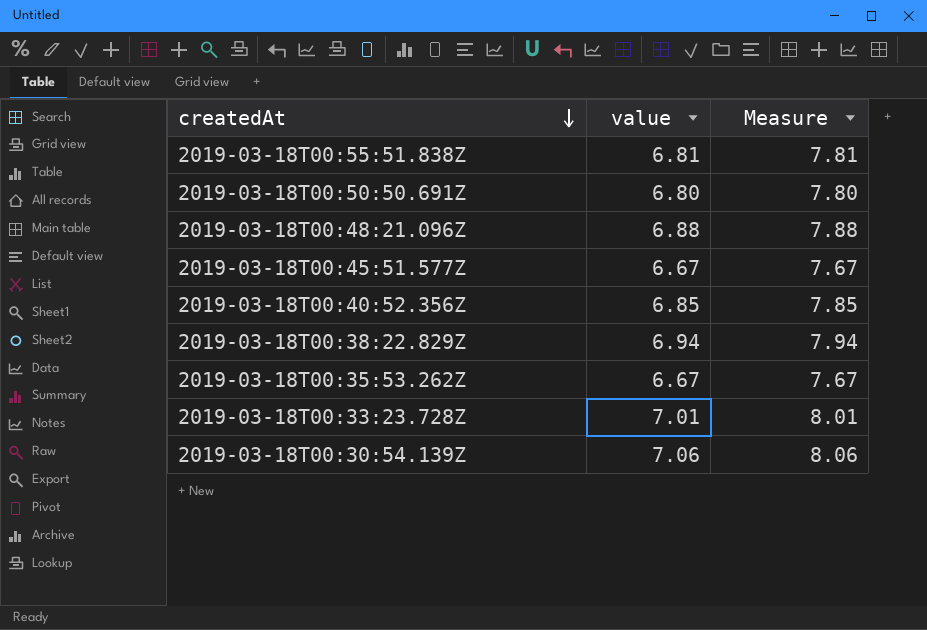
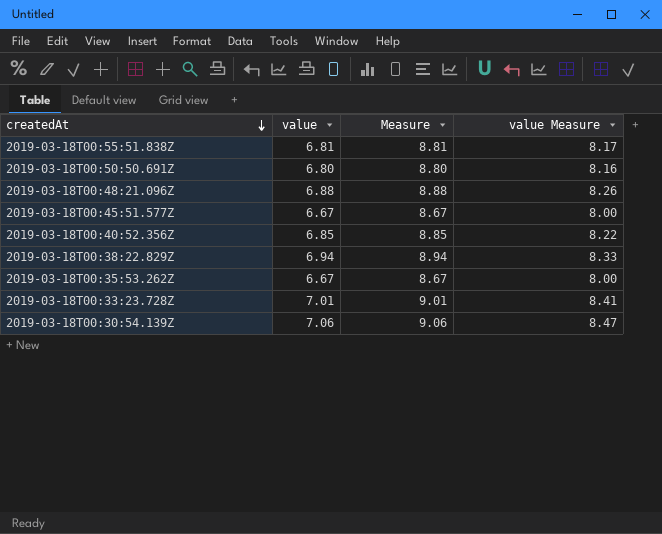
column Measure | formula: [value] + 1 -> [value] + 2
column value Measure | formula: none -> [value] * 1.2

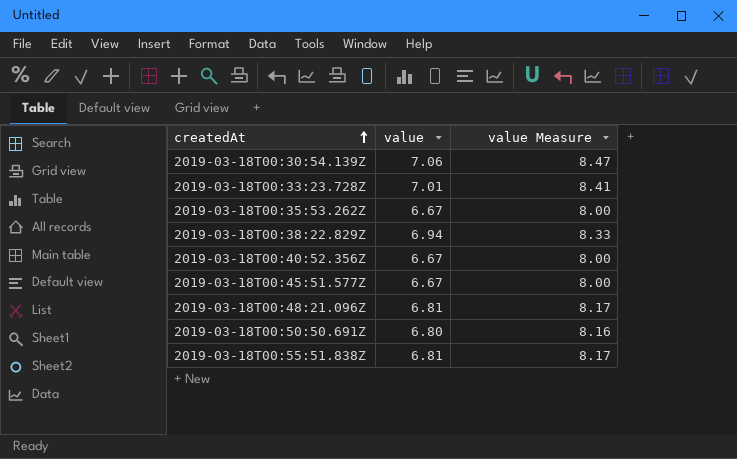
row order: createdAt descending -> createdAt ascending
column Measure | formula: [value] + 2 -> none
2019-03-18T00:40:52.356Z | value: 6.85 -> 6.67
2019-03-18T00:40:52.356Z | value Measure: 8.22 -> 8.00
2019-03-18T00:48:21.096Z | value: 6.88 -> 6.81
2019-03-18T00:48:21.096Z | value Measure: 8.26 -> 8.17

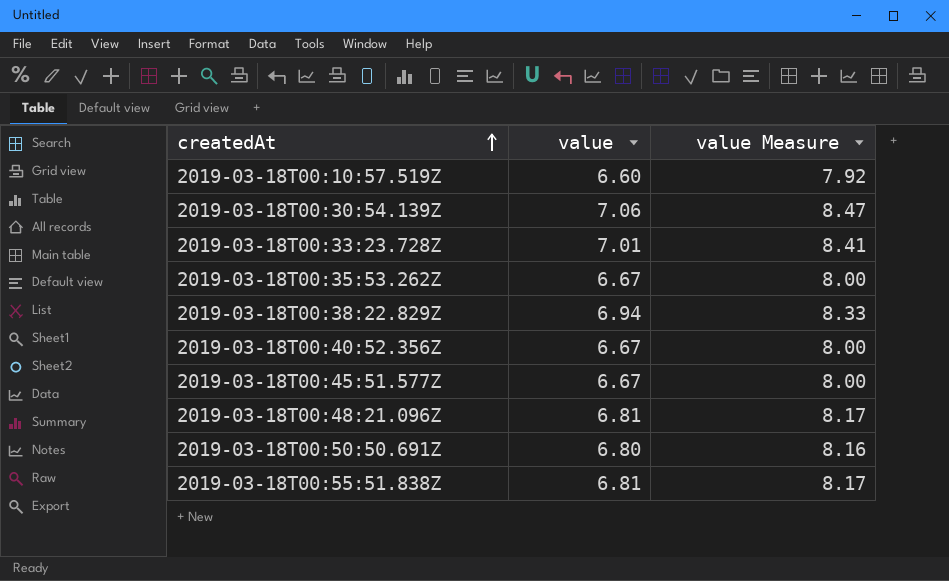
row 2019-03-18T00:10:57.519Z: none -> 6.60 | 7.92

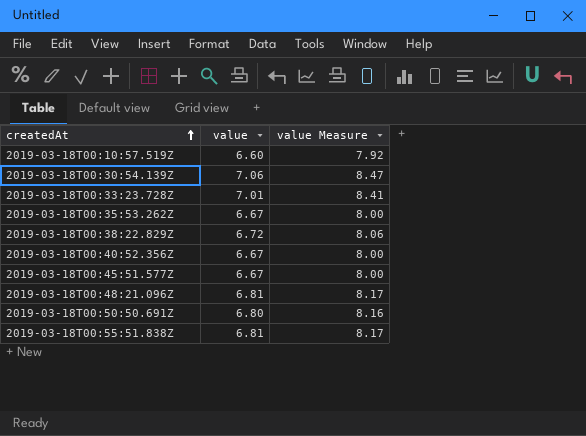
2019-03-18T00:38:22.829Z | value: 6.94 -> 6.72
2019-03-18T00:38:22.829Z | value Measure: 8.33 -> 8.06

